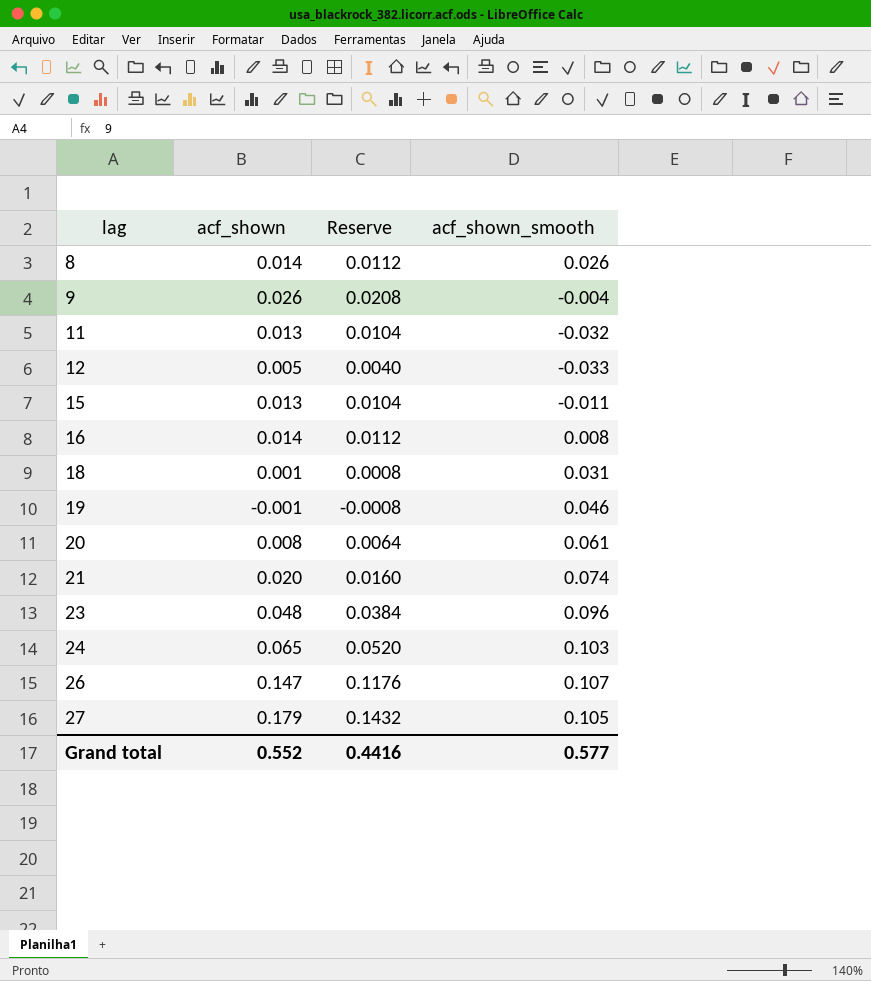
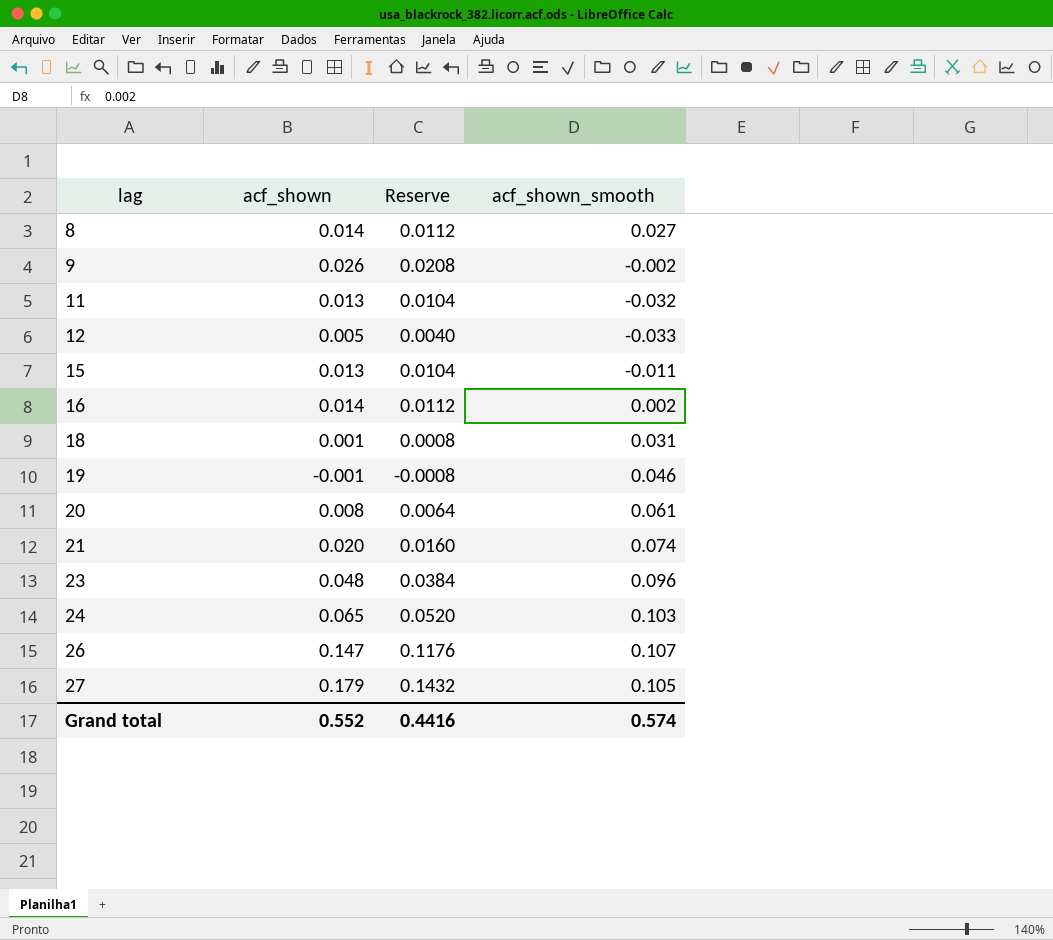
8 | acf_shown_smooth: 0.026 -> 0.027
9 | acf_shown_smooth: -0.004 -> -0.002
16 | acf_shown_smooth: 0.008 -> 0.002
Grand total | acf_shown_smooth: 0.577 -> 0.574

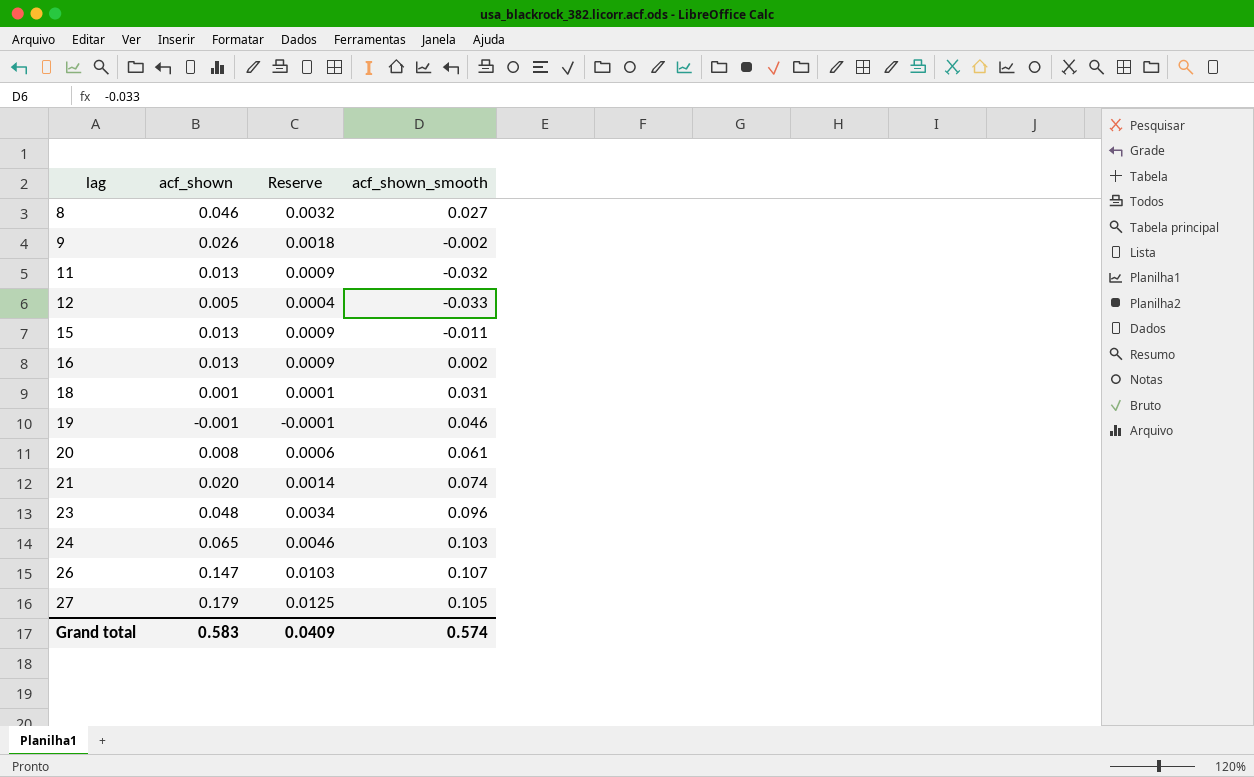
column Reserve | formula: [acf_shown] * 0.8 -> [acf_shown] * 0.07
8 | acf_shown: 0.014 -> 0.046
16 | acf_shown: 0.014 -> 0.013
Grand total | acf_shown: 0.552 -> 0.583
Grand total | Reserve: 0.4416 -> 0.0409

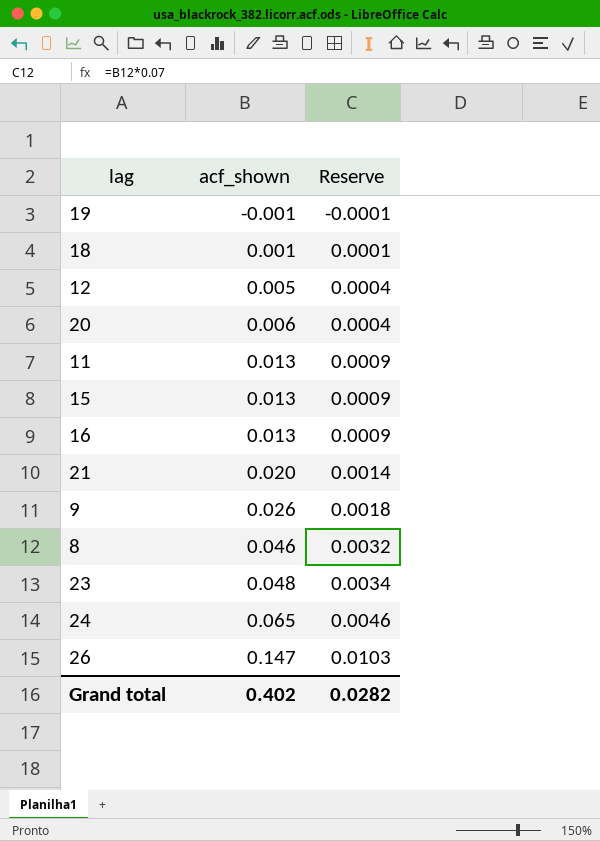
row order: lag ascending -> acf_shown ascending
column acf_shown_smooth | position: 4 -> none
row 27: 0.179 | 0.0125 | 0.105 -> none
20 | acf_shown: 0.008 -> 0.006
20 | Reserve: 0.0006 -> 0.0004
Grand total | acf_shown: 0.583 -> 0.402
Grand total | Reserve: 0.0409 -> 0.0282

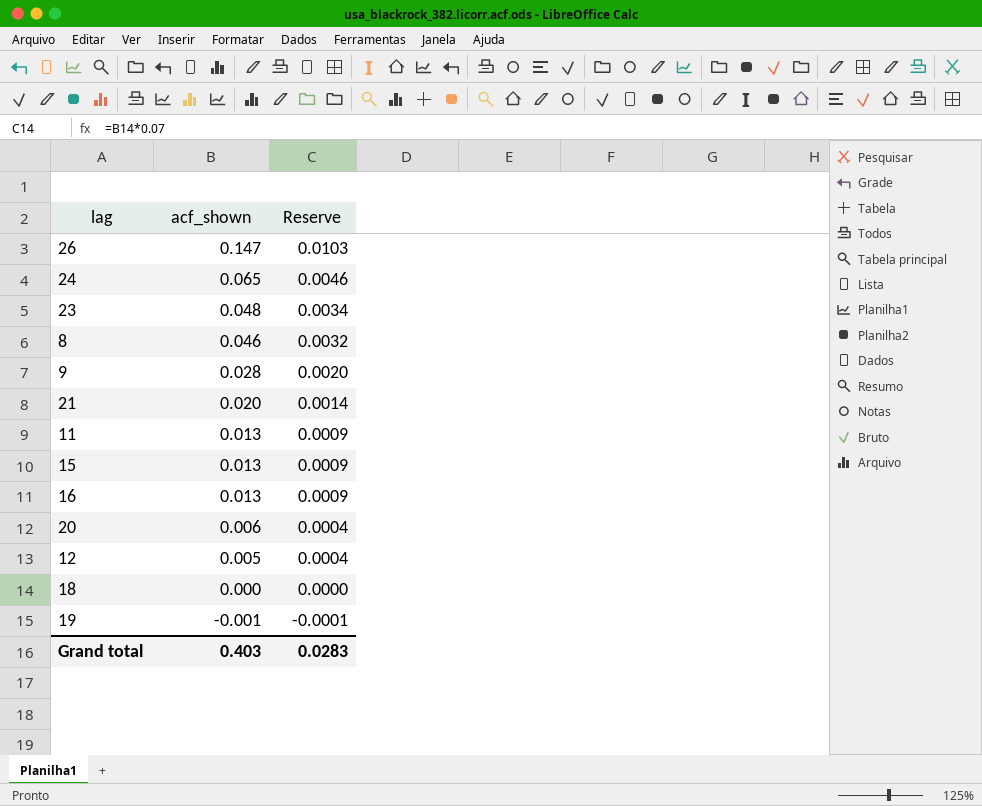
row order: acf_shown ascending -> acf_shown descending
9 | acf_shown: 0.026 -> 0.028
9 | Reserve: 0.0018 -> 0.0020
18 | acf_shown: 0.001 -> 0.000
18 | Reserve: 0.0001 -> 0.0000
Grand total | acf_shown: 0.402 -> 0.403
Grand total | Reserve: 0.0282 -> 0.0283

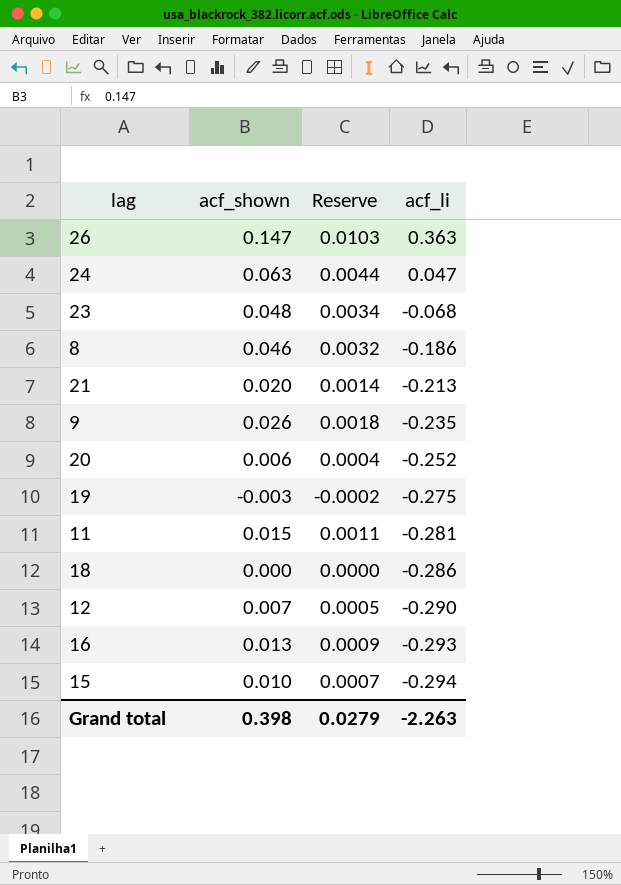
row order: acf_shown descending -> acf_li descending
column acf_li | position: none -> 4
24 | acf_shown: 0.065 -> 0.063
24 | Reserve: 0.0046 -> 0.0044
9 | acf_shown: 0.028 -> 0.026
9 | Reserve: 0.0020 -> 0.0018
19 | acf_shown: -0.001 -> -0.003
19 | Reserve: -0.0001 -> -0.0002
11 | acf_shown: 0.013 -> 0.015
11 | Reserve: 0.0009 -> 0.0011
12 | acf_shown: 0.005 -> 0.007
12 | Reserve: 0.0004 -> 0.0005
15 | acf_shown: 0.013 -> 0.010
15 | Reserve: 0.0009 -> 0.0007
Grand total | acf_shown: 0.403 -> 0.398
Grand total | Reserve: 0.0283 -> 0.0279

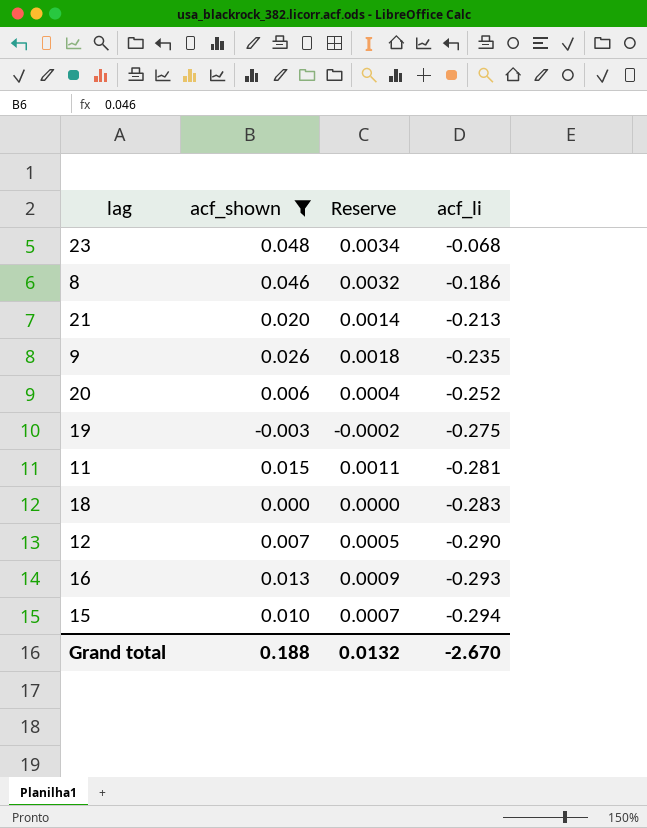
filter: none -> acf_shown <= 0.048
18 | acf_li: -0.286 -> -0.283
Grand total | acf_shown: 0.398 -> 0.188
Grand total | Reserve: 0.0279 -> 0.0132
Grand total | acf_li: -2.263 -> -2.670

